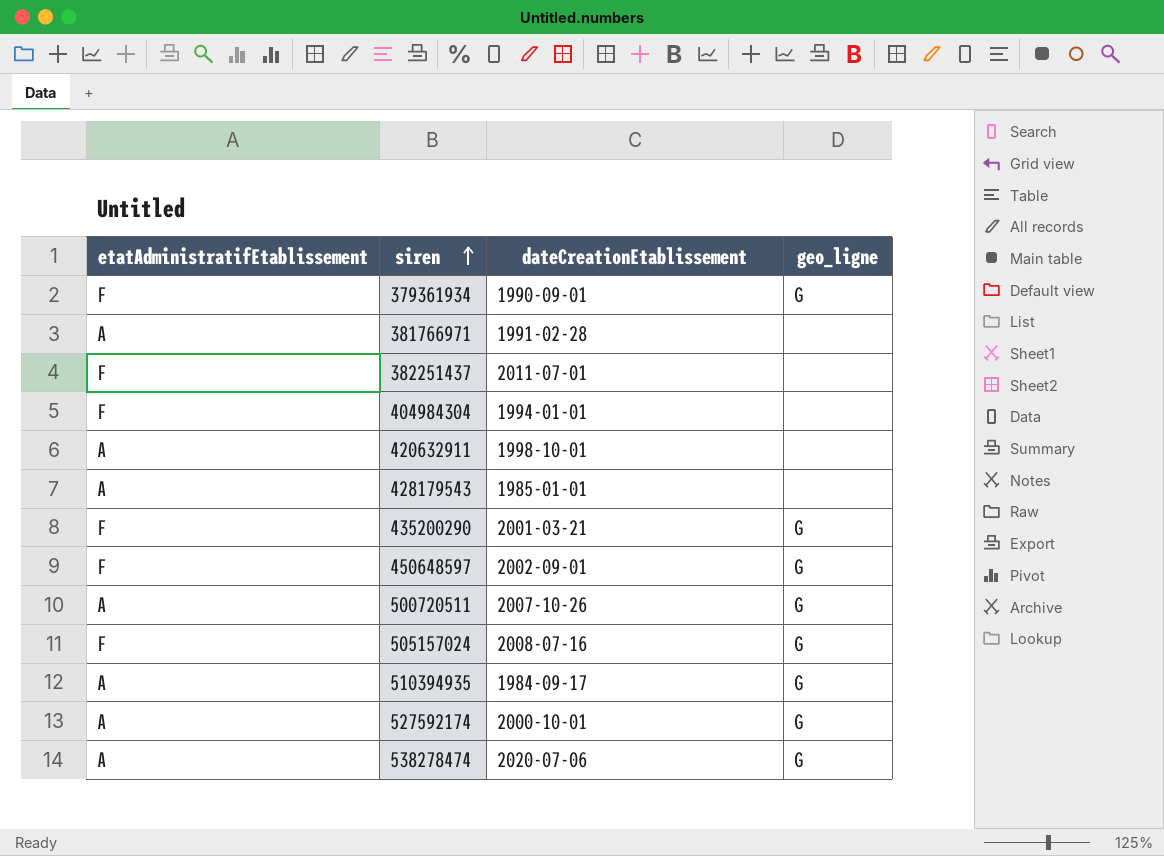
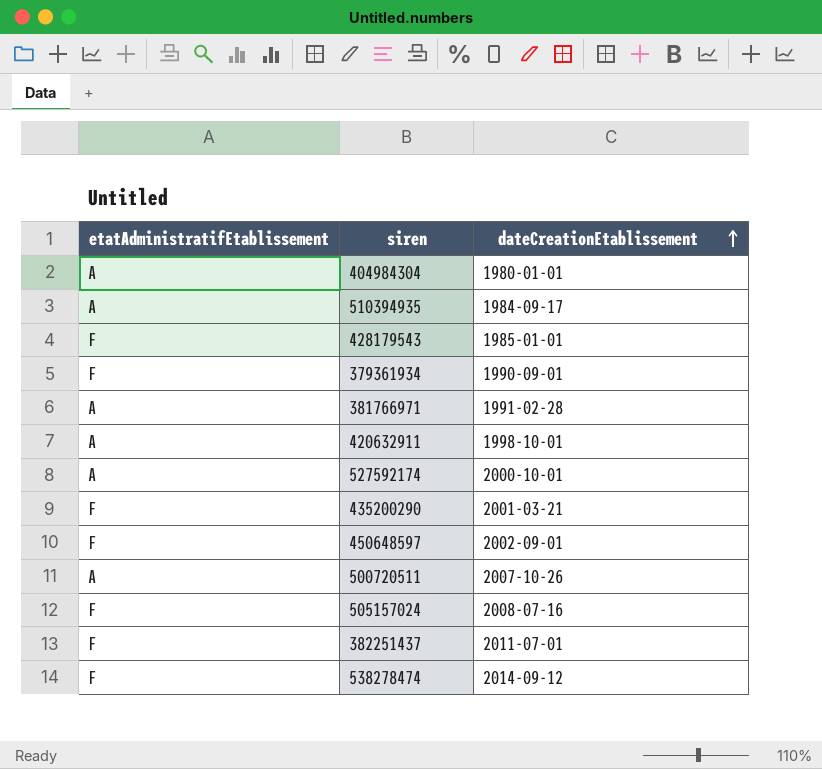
row order: siren ascending -> dateCreationEtablissement ascending
column geo_ligne | position: 4 -> none
404984304 | etatAdministratifEtablissement: F -> A
404984304 | dateCreationEtablissement: 1994-01-01 -> 1980-01-01
428179543 | etatAdministratifEtablissement: A -> F
538278474 | etatAdministratifEtablissement: A -> F
538278474 | dateCreationEtablissement: 2020-07-06 -> 2014-09-12

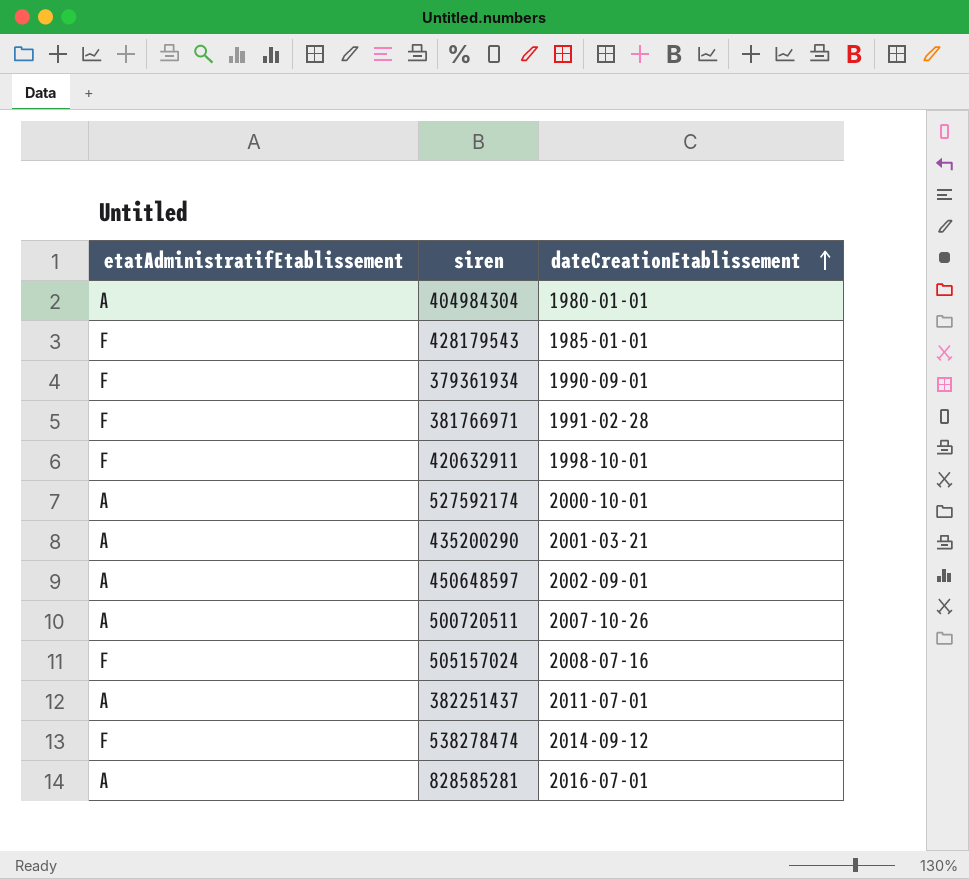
row 510394935: A | 1984-09-17 -> none
381766971 | etatAdministratifEtablissement: A -> F
420632911 | etatAdministratifEtablissement: A -> F
435200290 | etatAdministratifEtablissement: F -> A
450648597 | etatAdministratifEtablissement: F -> A
382251437 | etatAdministratifEtablissement: F -> A
row 828585281: none -> A | 2016-07-01

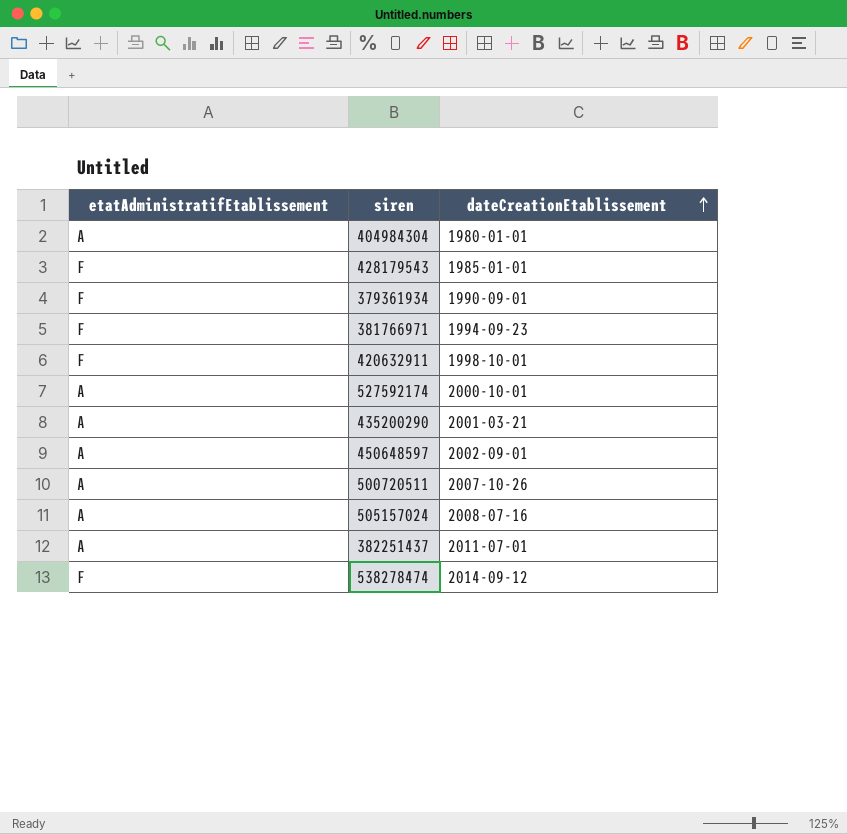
row 828585281: A | 2016-07-01 -> none
381766971 | dateCreationEtablissement: 1991-02-28 -> 1994-09-23
505157024 | etatAdministratifEtablissement: F -> A

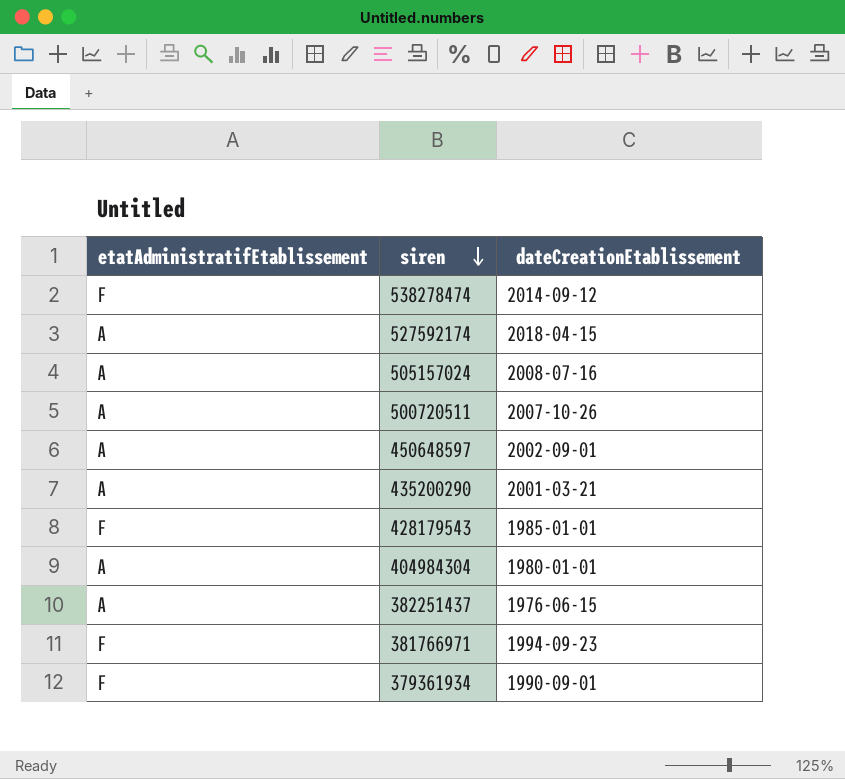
row order: dateCreationEtablissement ascending -> siren descending
row 420632911: F | 1998-10-01 -> none
527592174 | dateCreationEtablissement: 2000-10-01 -> 2018-04-15
382251437 | dateCreationEtablissement: 2011-07-01 -> 1976-06-15

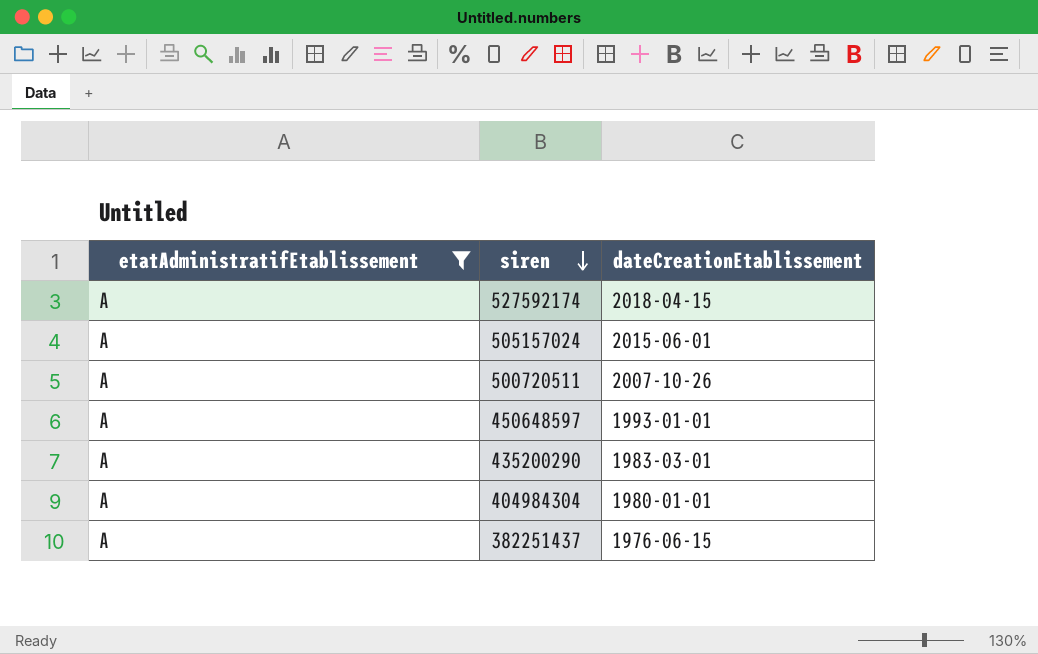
filter: none -> etatAdministratifEtablissement = A
505157024 | dateCreationEtablissement: 2008-07-16 -> 2015-06-01
450648597 | dateCreationEtablissement: 2002-09-01 -> 1993-01-01
435200290 | dateCreationEtablissement: 2001-03-21 -> 1983-03-01

